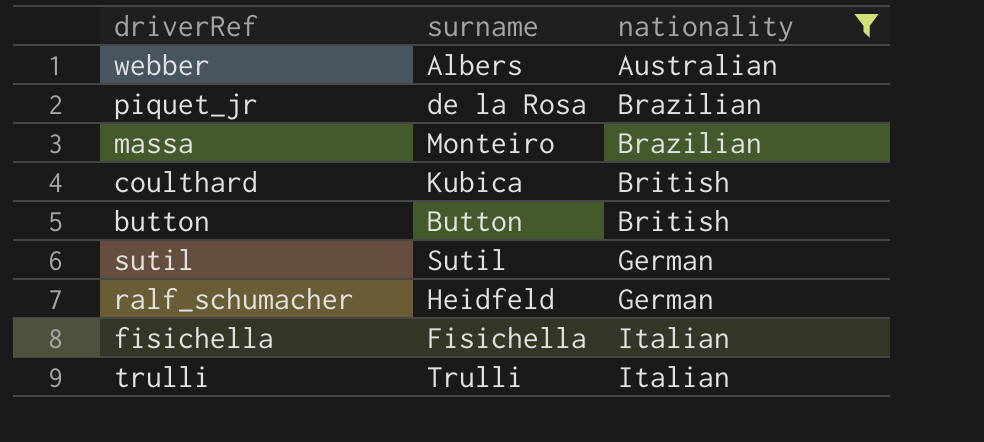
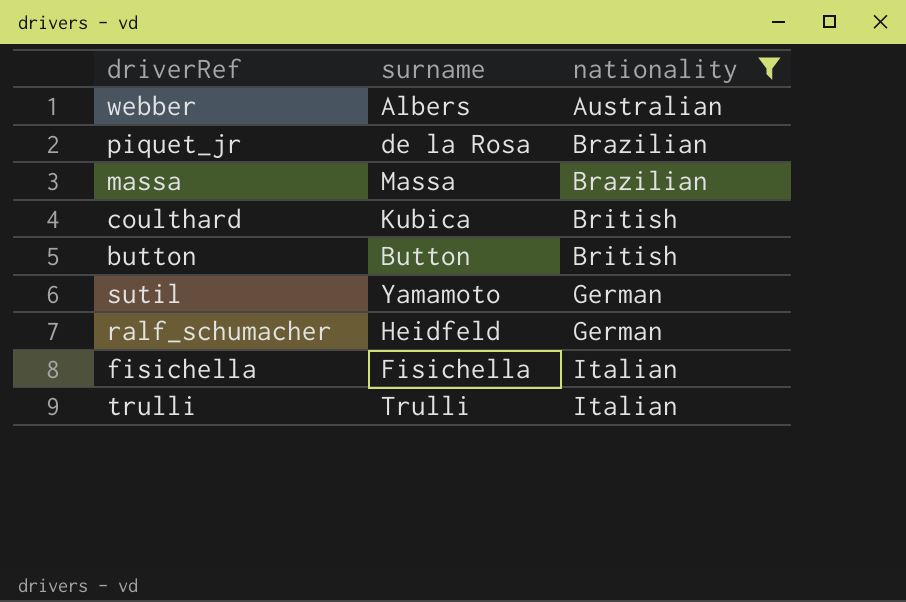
massa | surname: Monteiro -> Massa
sutil | surname: Sutil -> Yamamoto

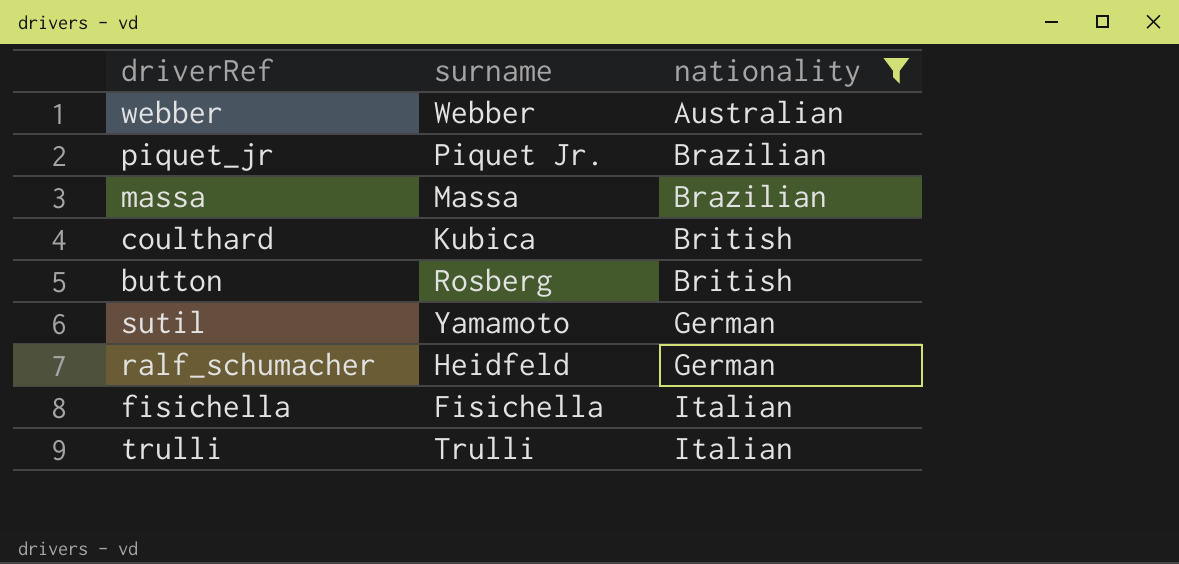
webber | surname: Albers -> Webber
piquet_jr | surname: de la Rosa -> Piquet Jr.
button | surname: Button -> Rosberg

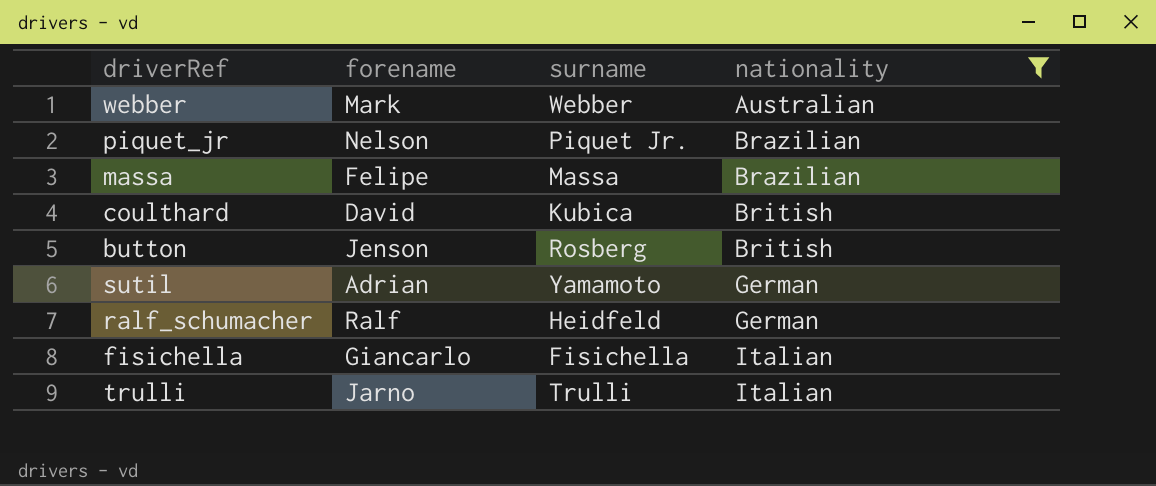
column forename | position: none -> 2

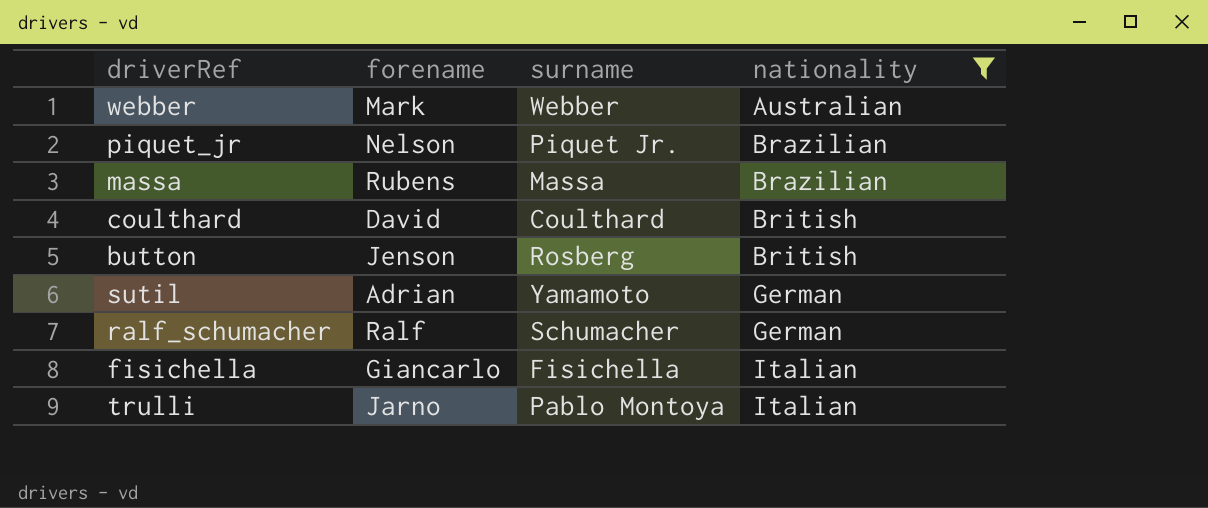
massa | forename: Felipe -> Rubens
coulthard | surname: Kubica -> Coulthard
ralf_schumacher | surname: Heidfeld -> Schumacher
trulli | surname: Trulli -> Pablo Montoya

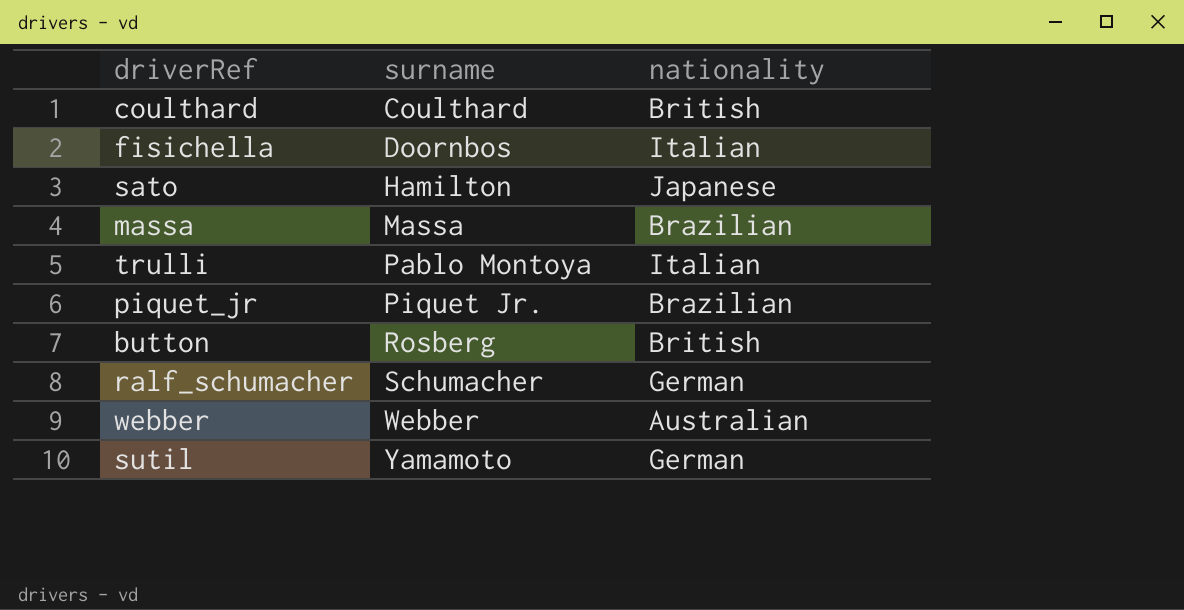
filter: nationality != Japanese -> none
row order: nationality ascending -> surname ascending
column forename | position: 2 -> none
fisichella | surname: Fisichella -> Doornbos

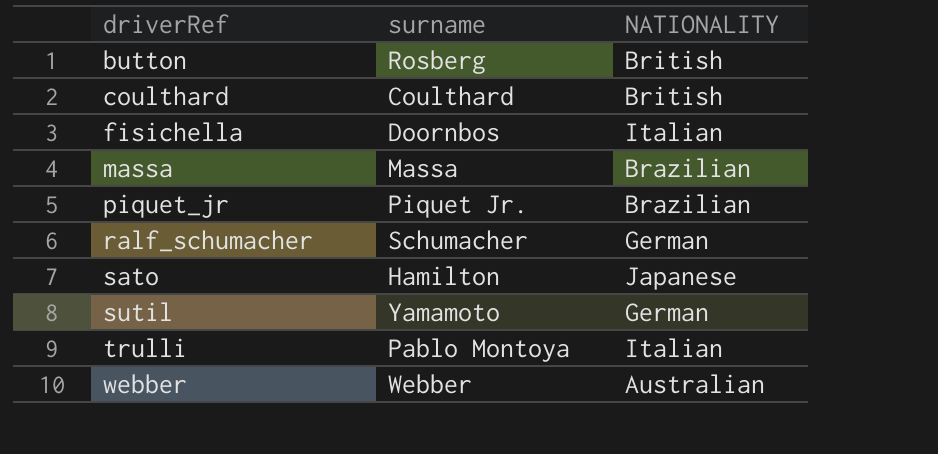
row order: surname ascending -> driverRef ascending
column name: nationality -> NATIONALITY

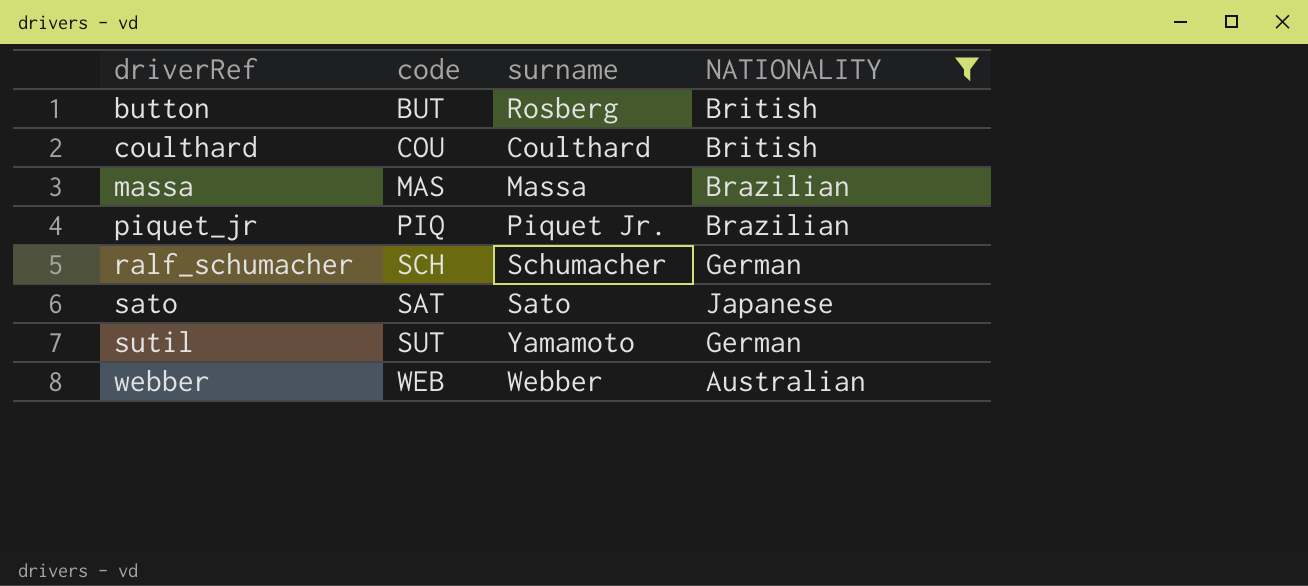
filter: none -> NATIONALITY != Italian
column code | position: none -> 2
sato | surname: Hamilton -> Sato

